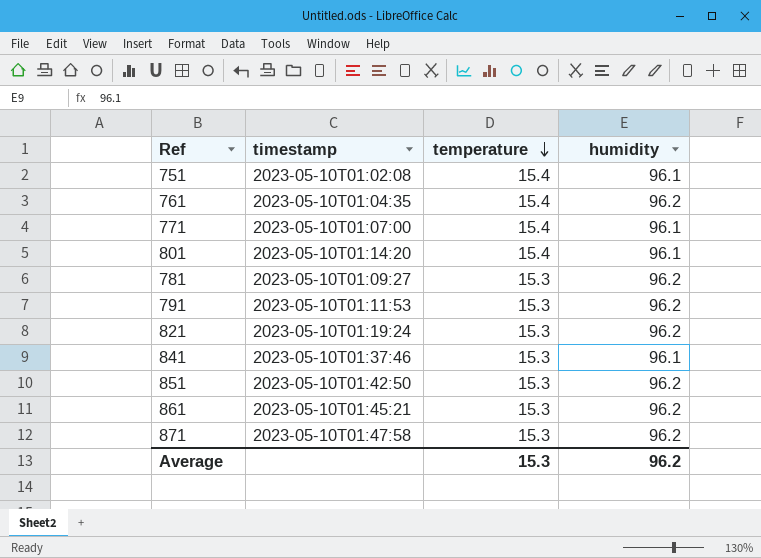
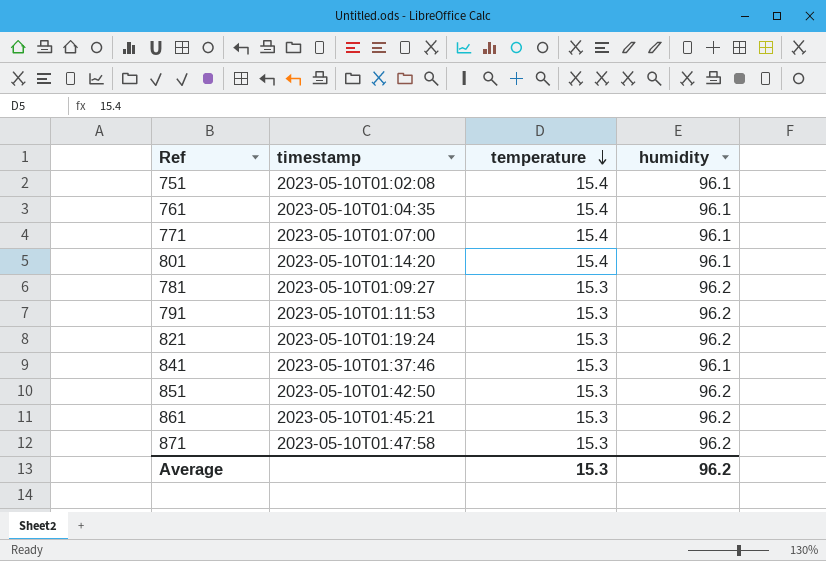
761 | humidity: 96.2 -> 96.1

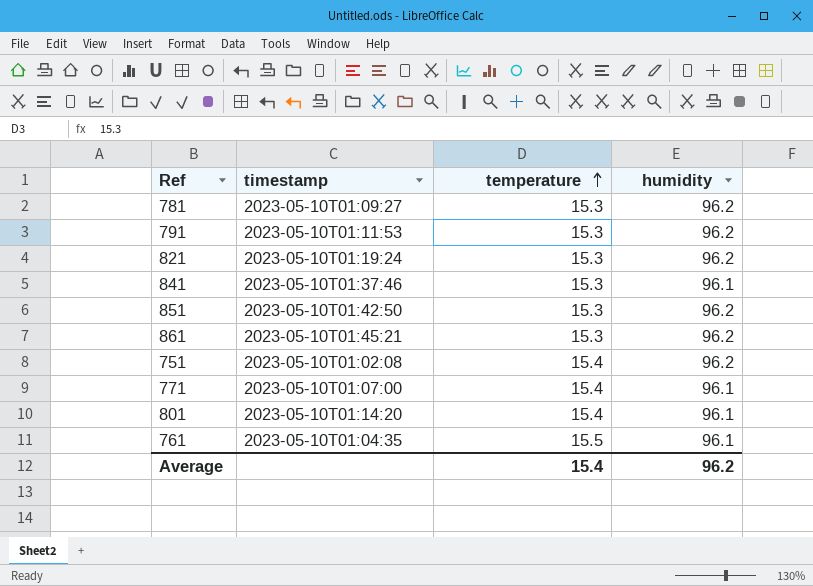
row order: temperature descending -> temperature ascending
row 871: 2023-05-10T01:47:58 | 15.3 | 96.2 -> none
751 | humidity: 96.1 -> 96.2
761 | temperature: 15.4 -> 15.5
Average | temperature: 15.3 -> 15.4

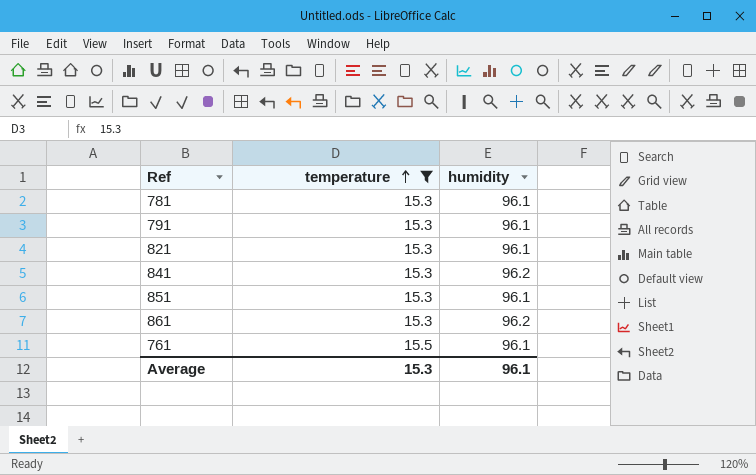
filter: none -> temperature != 15.4
column timestamp | position: 2 -> none
781 | humidity: 96.2 -> 96.1
791 | humidity: 96.2 -> 96.1
821 | humidity: 96.2 -> 96.1
841 | humidity: 96.1 -> 96.2
851 | humidity: 96.2 -> 96.1
Average | temperature: 15.4 -> 15.3
Average | humidity: 96.2 -> 96.1

